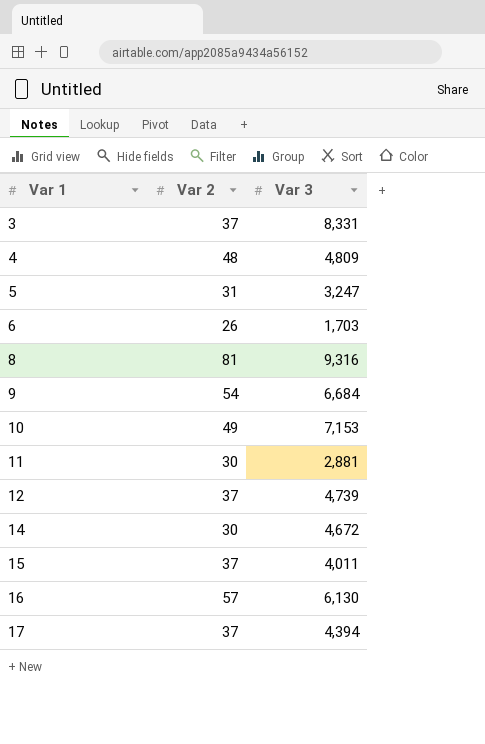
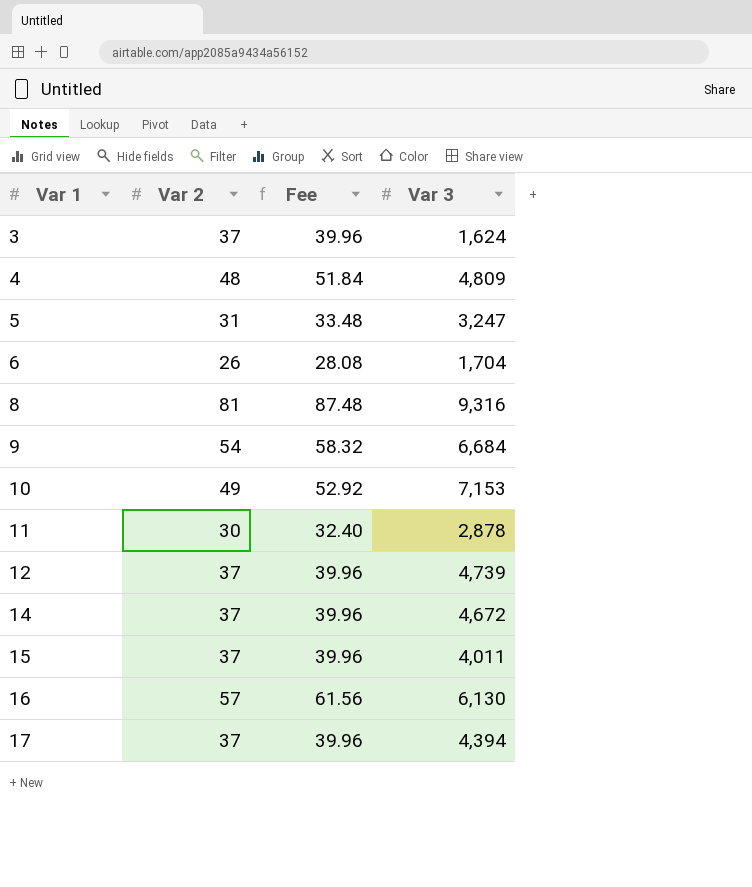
column Fee | formula: none -> [Var 2] * 1.08
3 | Var 3: 8,331 -> 1,624
6 | Var 3: 1,703 -> 1,704
11 | Var 3: 2,881 -> 2,878
14 | Var 2: 30 -> 37

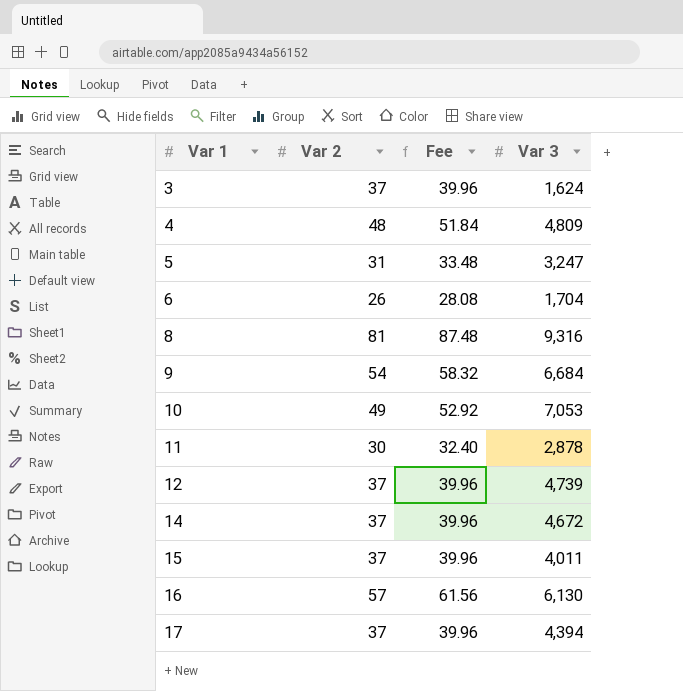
10 | Var 3: 7,153 -> 7,053

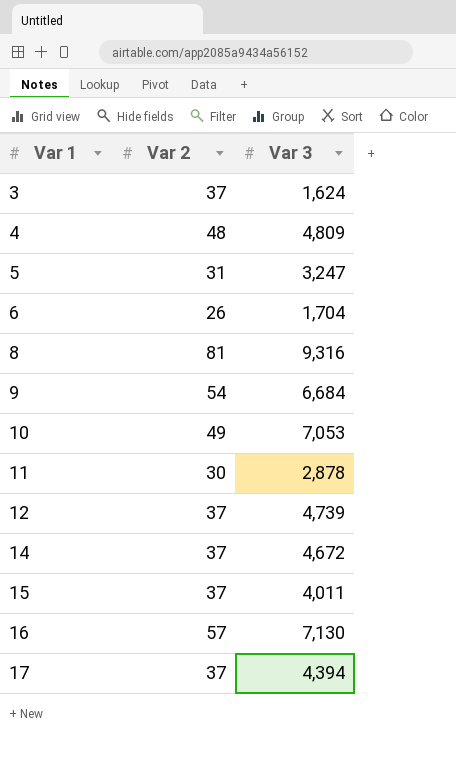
column Fee | formula: [Var 2] * 1.08 -> none
16 | Var 3: 6,130 -> 7,130

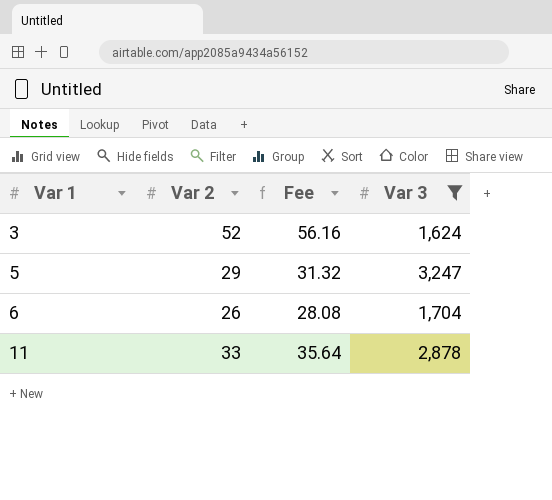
filter: none -> Var 3 <= 3,247
column Fee | formula: none -> [Var 2] * 1.08
3 | Var 2: 37 -> 52
5 | Var 2: 31 -> 29
11 | Var 2: 30 -> 33

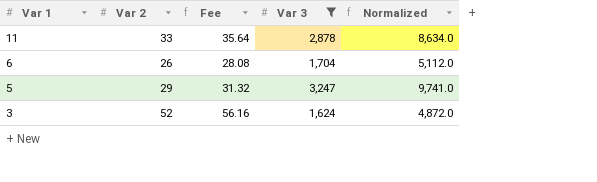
row order: Var 1 ascending -> Var 1 descending
column Normalized | formula: none -> [Var 3] * 3

